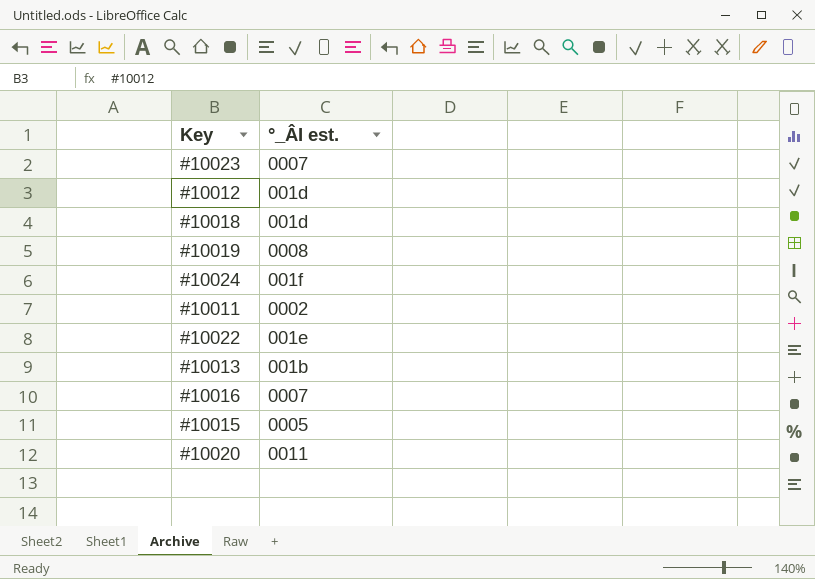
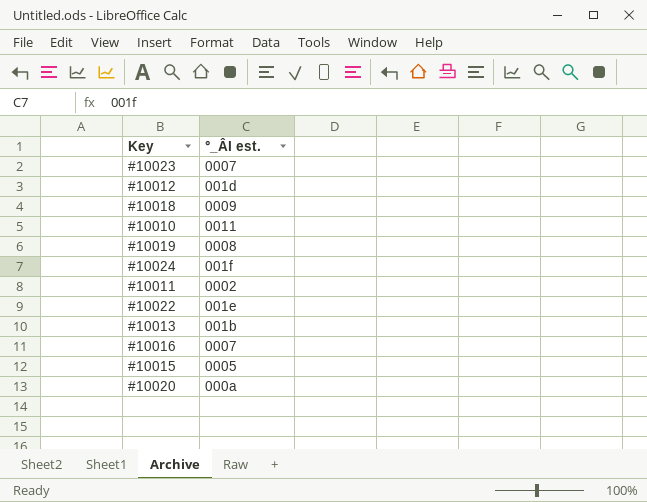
#10018 | °_ÂI est.: 001d -> 0009
row #10010: none -> 0011
#10020 | °_ÂI est.: 0011 -> 000a

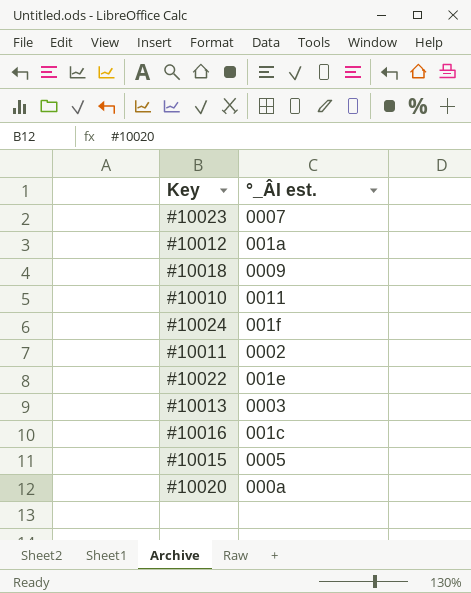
row #10019: 0008 -> none
#10012 | °_ÂI est.: 001d -> 001a
#10013 | °_ÂI est.: 001b -> 0003
#10016 | °_ÂI est.: 0007 -> 001c

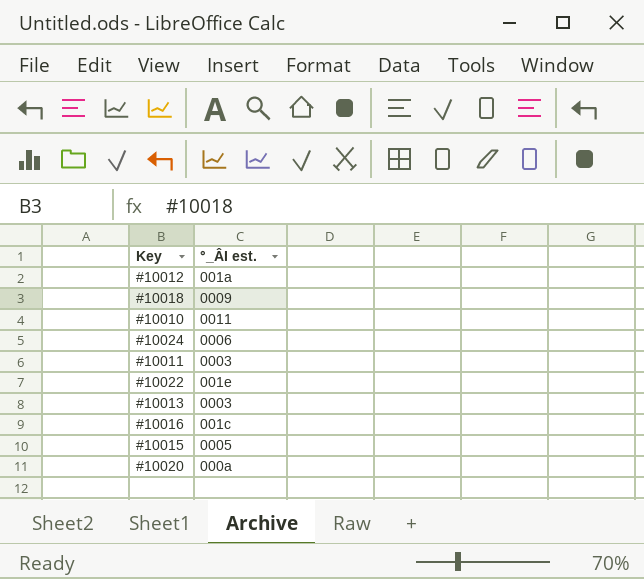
row #10023: 0007 -> none
#10024 | °_ÂI est.: 001f -> 0006
#10011 | °_ÂI est.: 0002 -> 0003

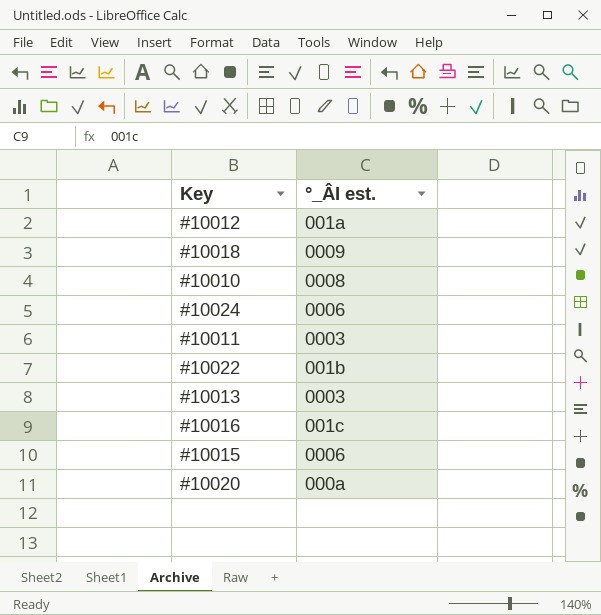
#10010 | °_ÂI est.: 0011 -> 0008
#10022 | °_ÂI est.: 001e -> 001b
#10015 | °_ÂI est.: 0005 -> 0006

